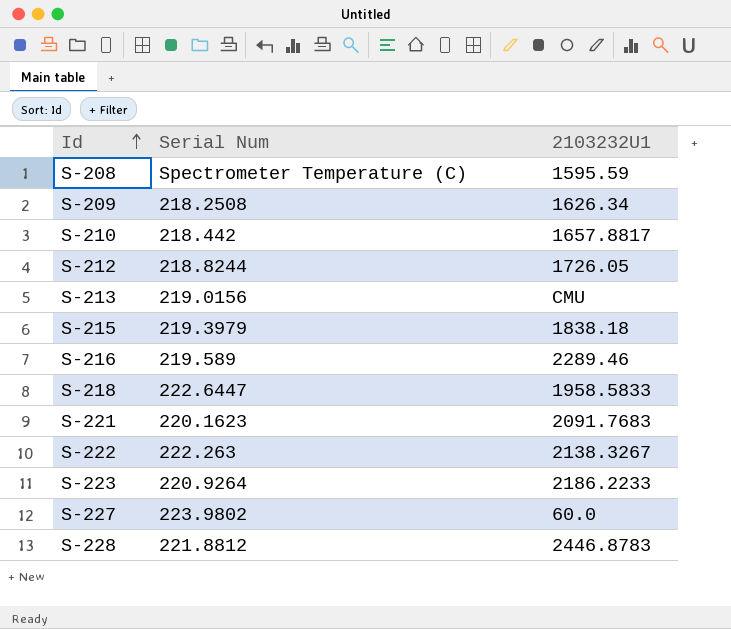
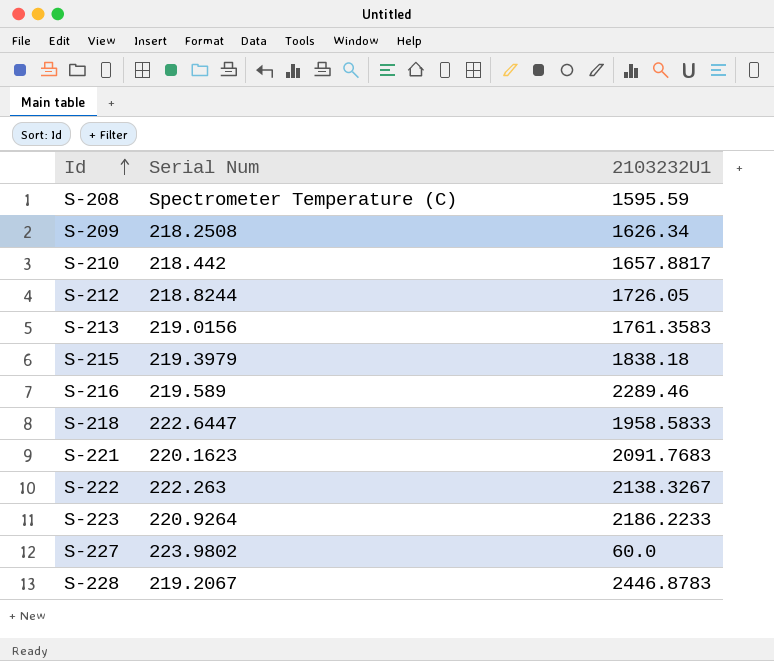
S-213 | 2103232U1: CMU -> 1761.3583
S-228 | Serial Num: 221.8812 -> 219.2067

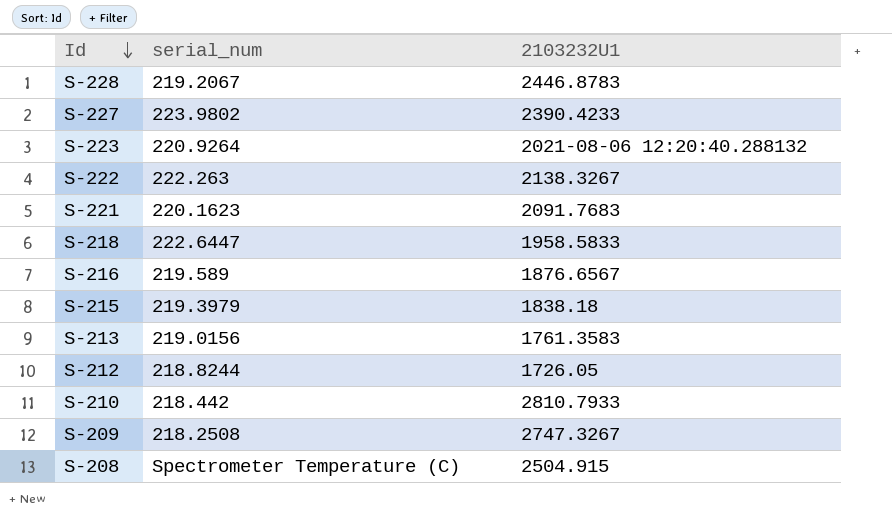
row order: Id ascending -> Id descending
column name: Serial Num -> serial_num
S-227 | 2103232U1: 60.0 -> 2390.4233
S-223 | 2103232U1: 2186.2233 -> 2021-08-06 12:20:40.288132
S-216 | 2103232U1: 2289.46 -> 1876.6567
S-210 | 2103232U1: 1657.8817 -> 2810.7933
S-209 | 2103232U1: 1626.34 -> 2747.3267
S-208 | 2103232U1: 1595.59 -> 2504.915

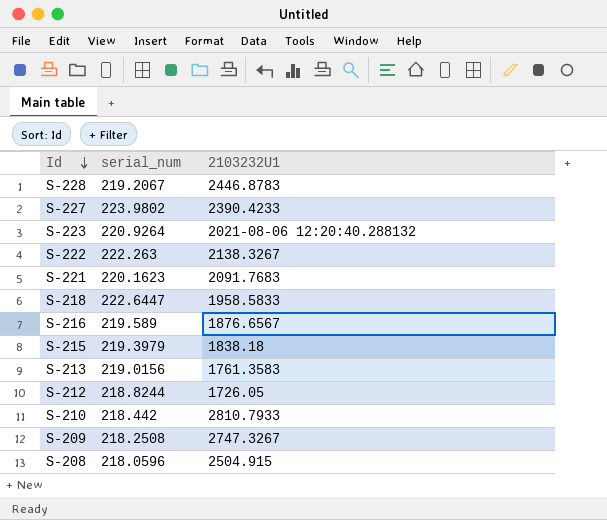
S-208 | serial_num: Spectrometer Temperature (C) -> 218.0596

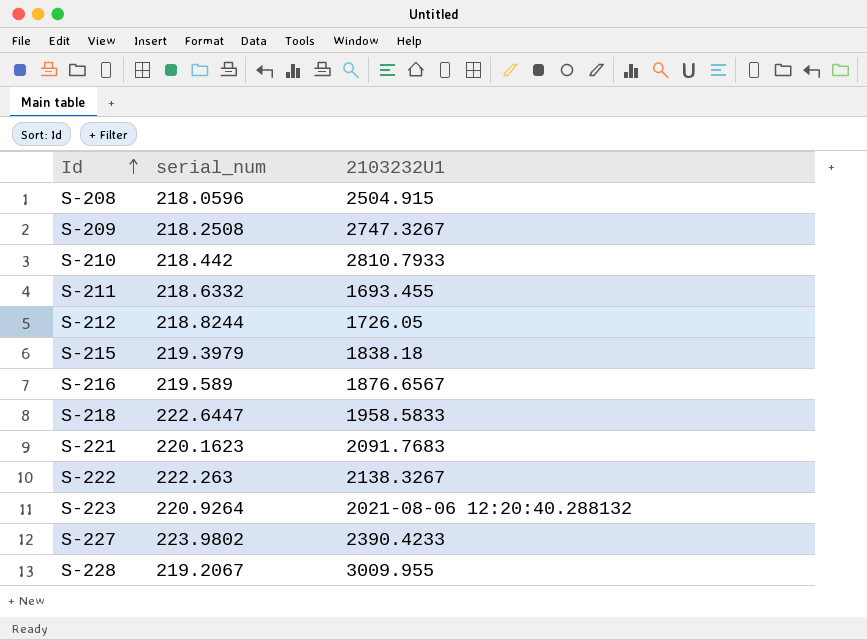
row order: Id descending -> Id ascending
row S-213: 219.0156 | 1761.3583 -> none
row S-211: none -> 218.6332 | 1693.455
S-228 | 2103232U1: 2446.8783 -> 3009.955

